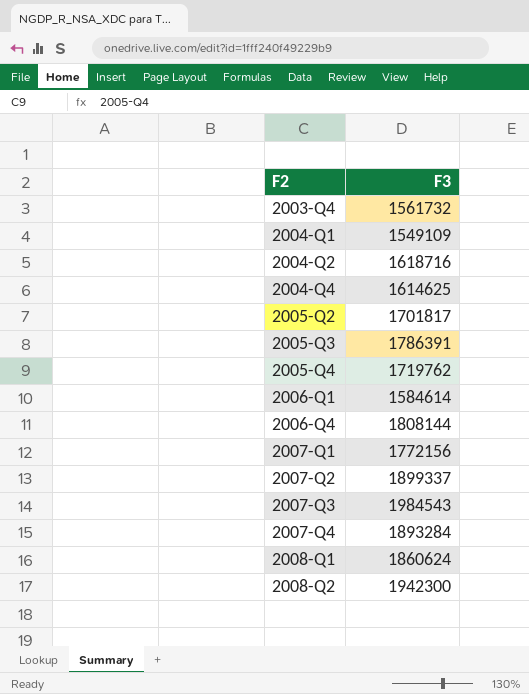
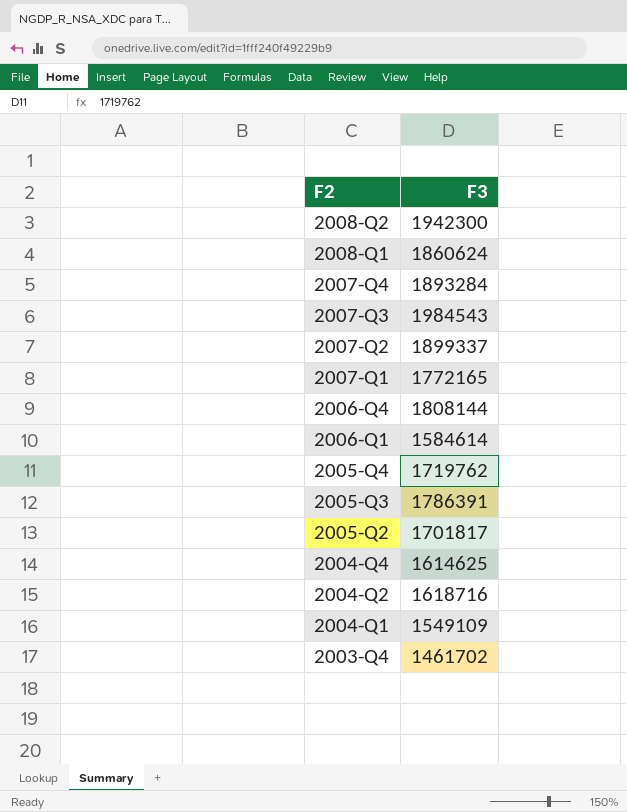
row order: F2 ascending -> F2 descending
2007-Q1 | F3: 1772156 -> 1772165
2003-Q4 | F3: 1561732 -> 1461702

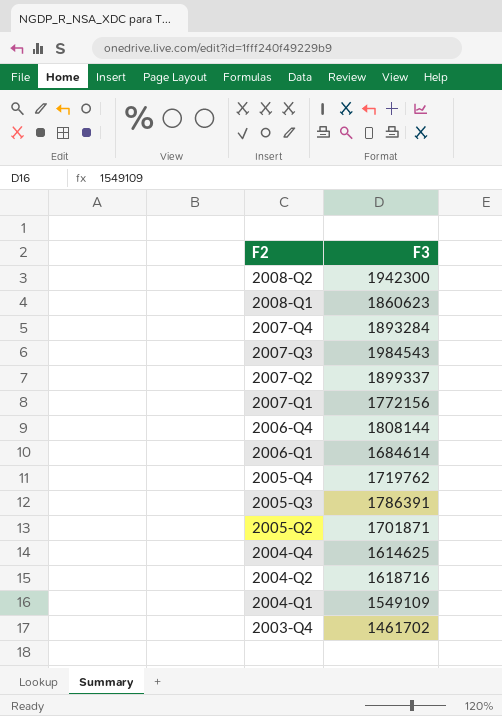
2008-Q1 | F3: 1860624 -> 1860623
2007-Q1 | F3: 1772165 -> 1772156
2006-Q1 | F3: 1584614 -> 1684614
2005-Q2 | F3: 1701817 -> 1701871

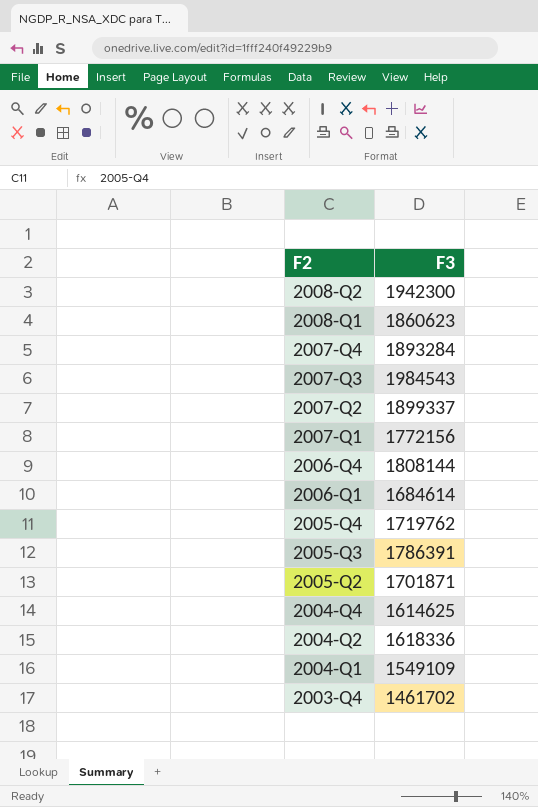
2004-Q2 | F3: 1618716 -> 1618336

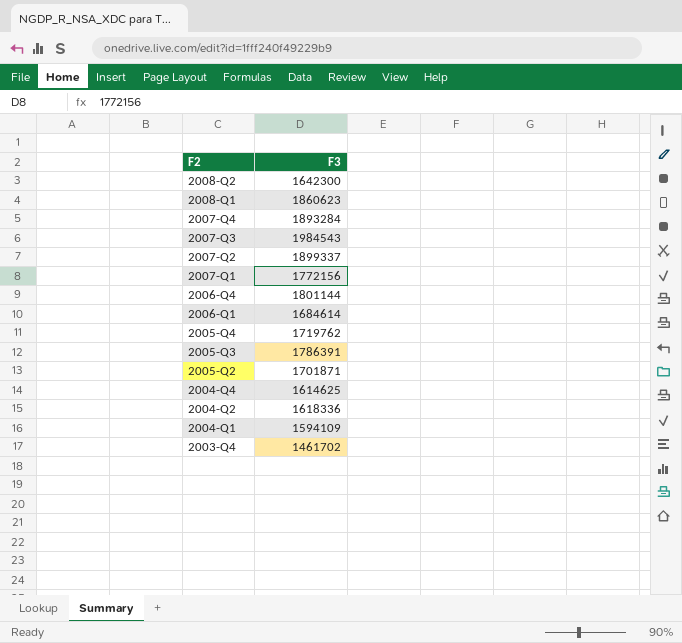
2008-Q2 | F3: 1942300 -> 1642300
2006-Q4 | F3: 1808144 -> 1801144
2004-Q1 | F3: 1549109 -> 1594109

